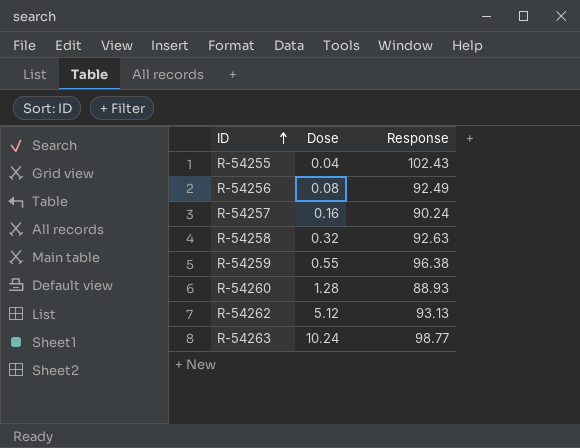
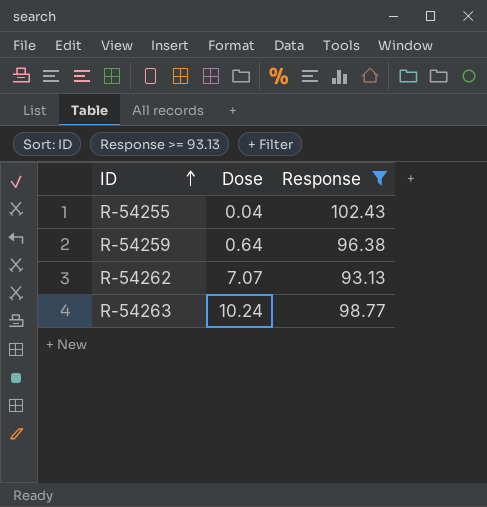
filter: none -> Response >= 93.13
R-54259 | Dose: 0.55 -> 0.64
R-54262 | Dose: 5.12 -> 7.07

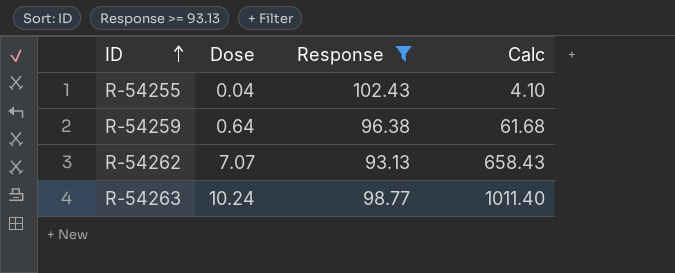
column Calc | formula: none -> [Dose] * [Response]

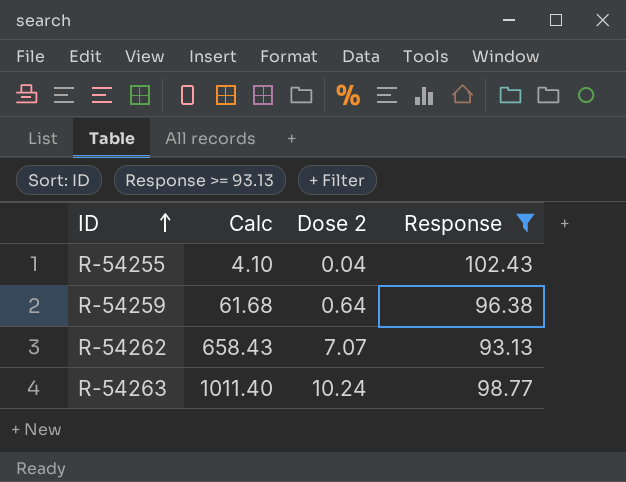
column Calc | position: 4 -> 2
column name: Dose -> Dose 2

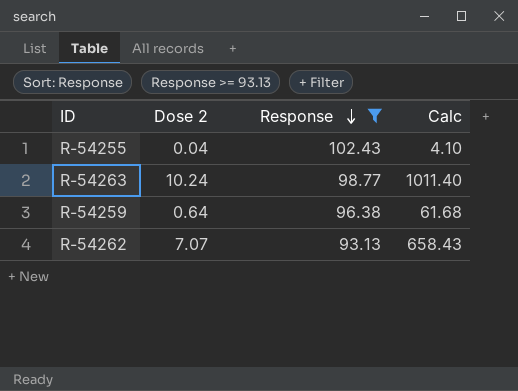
row order: ID ascending -> Response descending
column Calc | position: 2 -> 4

